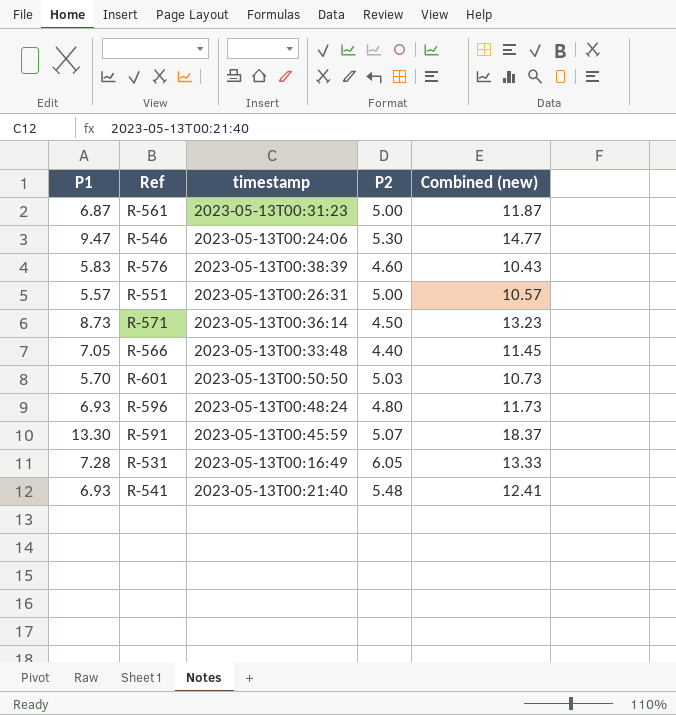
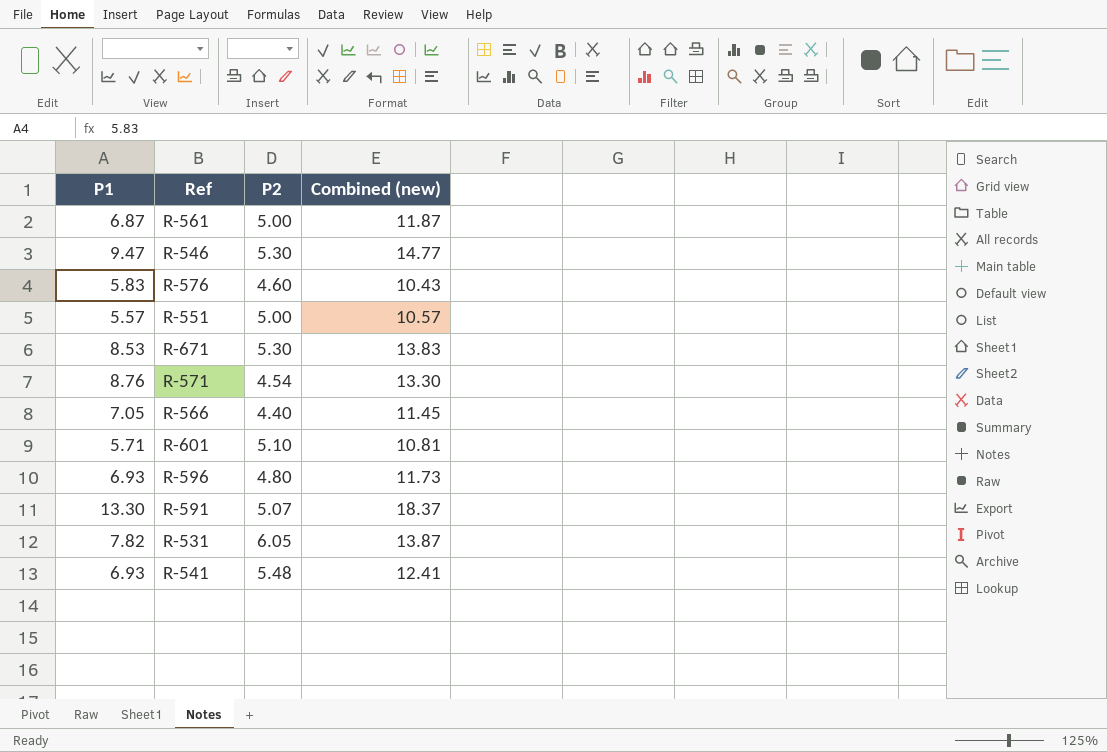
column timestamp | position: 3 -> none
row R-671: none -> 8.53 | 5.30 | 13.83
R-571 | P1: 8.73 -> 8.76
R-571 | P2: 4.50 -> 4.54
R-571 | Combined (new): 13.23 -> 13.30
R-601 | P1: 5.70 -> 5.71
R-601 | P2: 5.03 -> 5.10
R-601 | Combined (new): 10.73 -> 10.81
R-531 | P1: 7.28 -> 7.82
R-531 | Combined (new): 13.33 -> 13.87

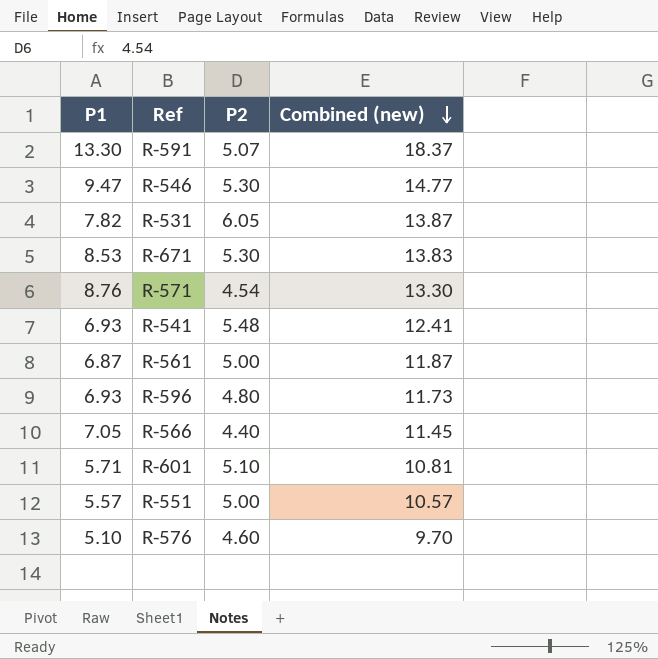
row order: none -> Combined (new) descending
R-576 | P1: 5.83 -> 5.10
R-576 | Combined (new): 10.43 -> 9.70

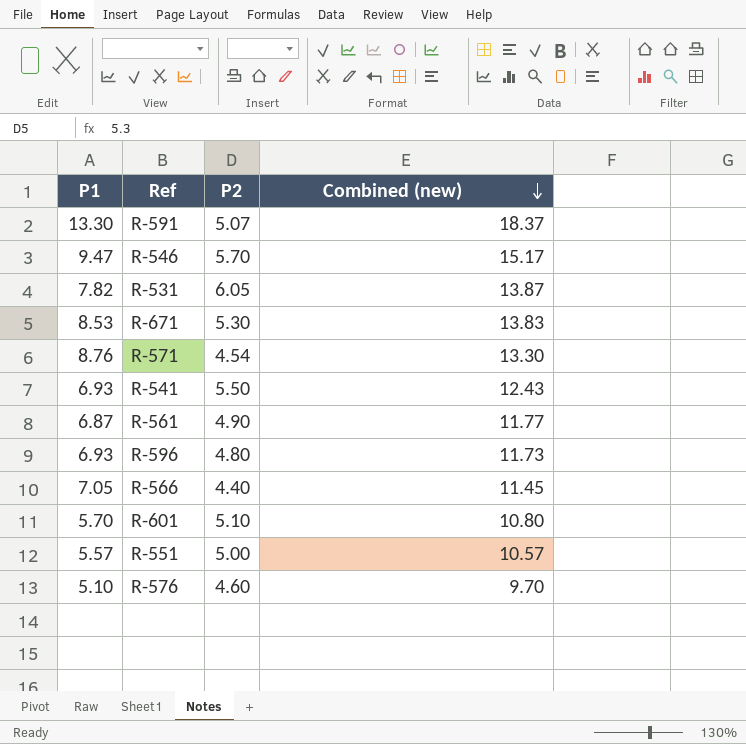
R-546 | P2: 5.30 -> 5.70
R-546 | Combined (new): 14.77 -> 15.17
R-541 | P2: 5.48 -> 5.50
R-541 | Combined (new): 12.41 -> 12.43
R-561 | P2: 5.00 -> 4.90
R-561 | Combined (new): 11.87 -> 11.77
R-601 | P1: 5.71 -> 5.70
R-601 | Combined (new): 10.81 -> 10.80

